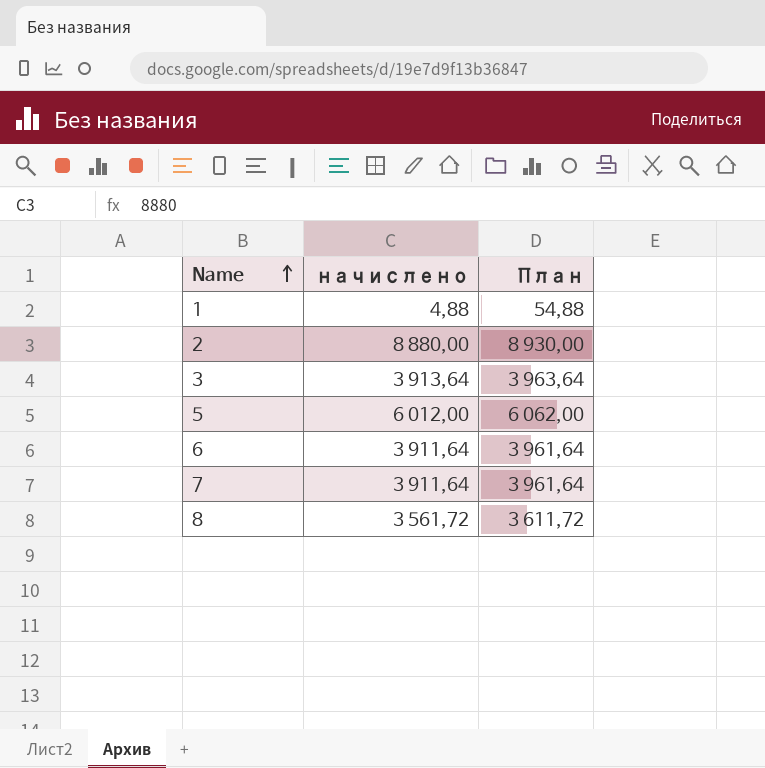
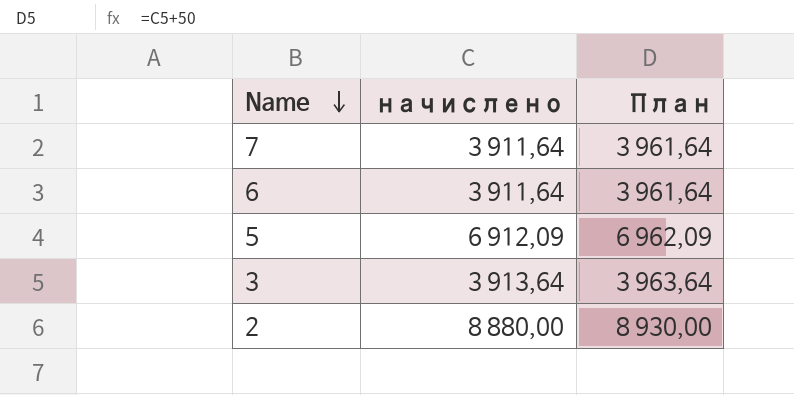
row order: Name ascending -> Name descending
row 1: 4,88 | 54,88 -> none
row 8: 3 561,72 | 3 611,72 -> none
5 | начислено: 6 012,00 -> 6 912,09
5 | План: 6 062,00 -> 6 962,09

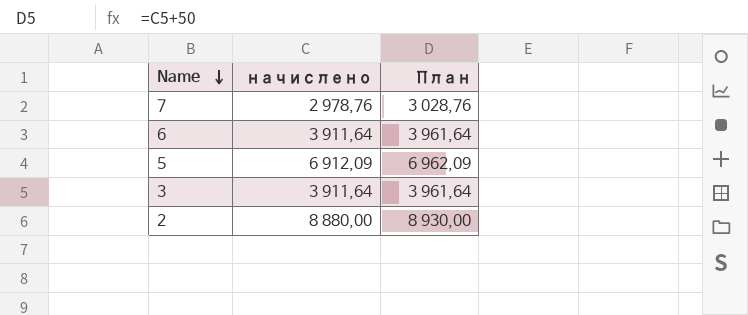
7 | начислено: 3 911,64 -> 2 978,76
7 | План: 3 961,64 -> 3 028,76
3 | начислено: 3 913,64 -> 3 911,64
3 | План: 3 963,64 -> 3 961,64

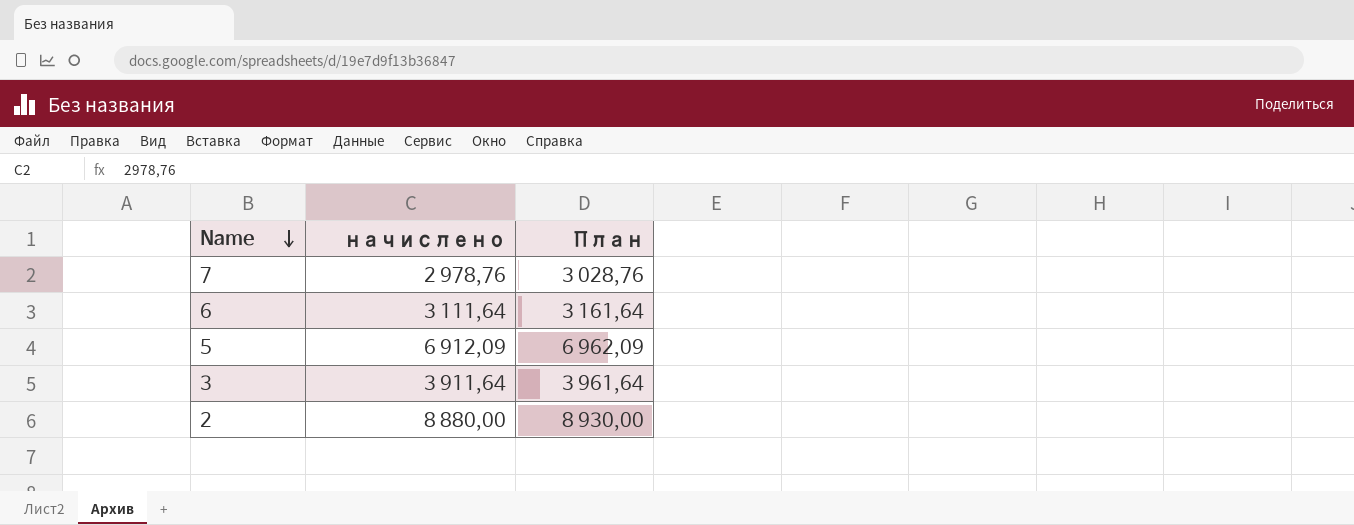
6 | начислено: 3 911,64 -> 3 111,64
6 | План: 3 961,64 -> 3 161,64

